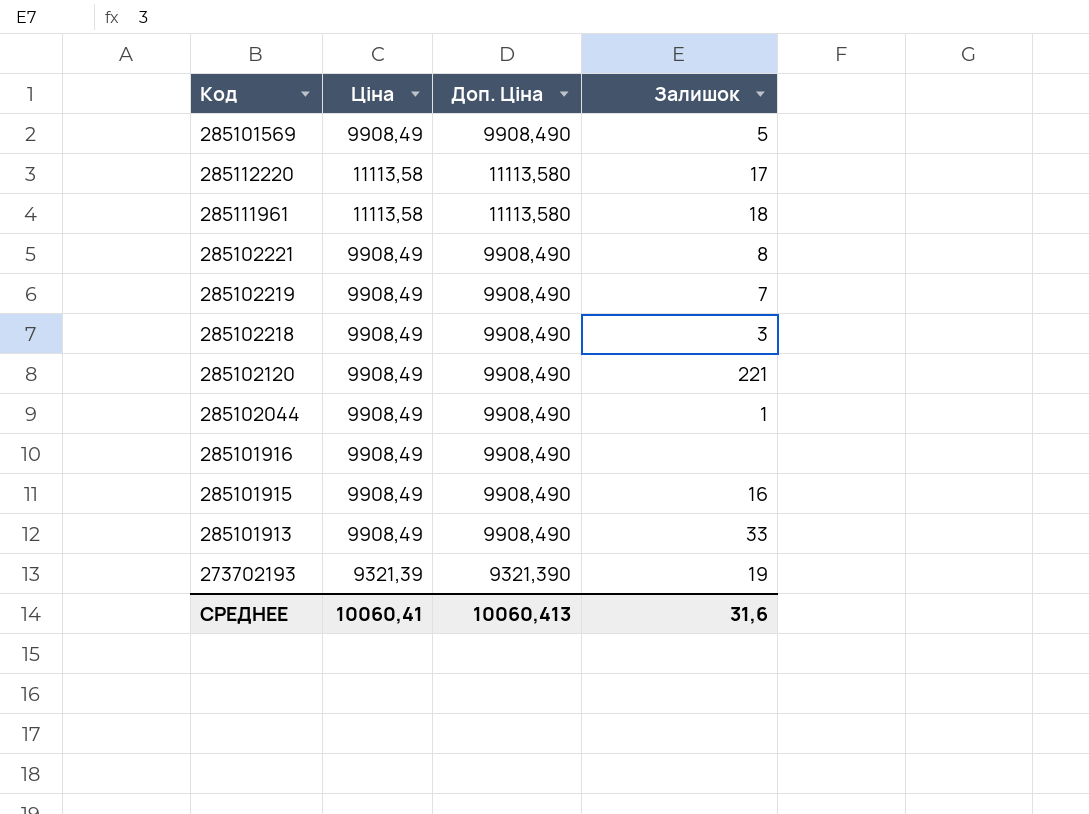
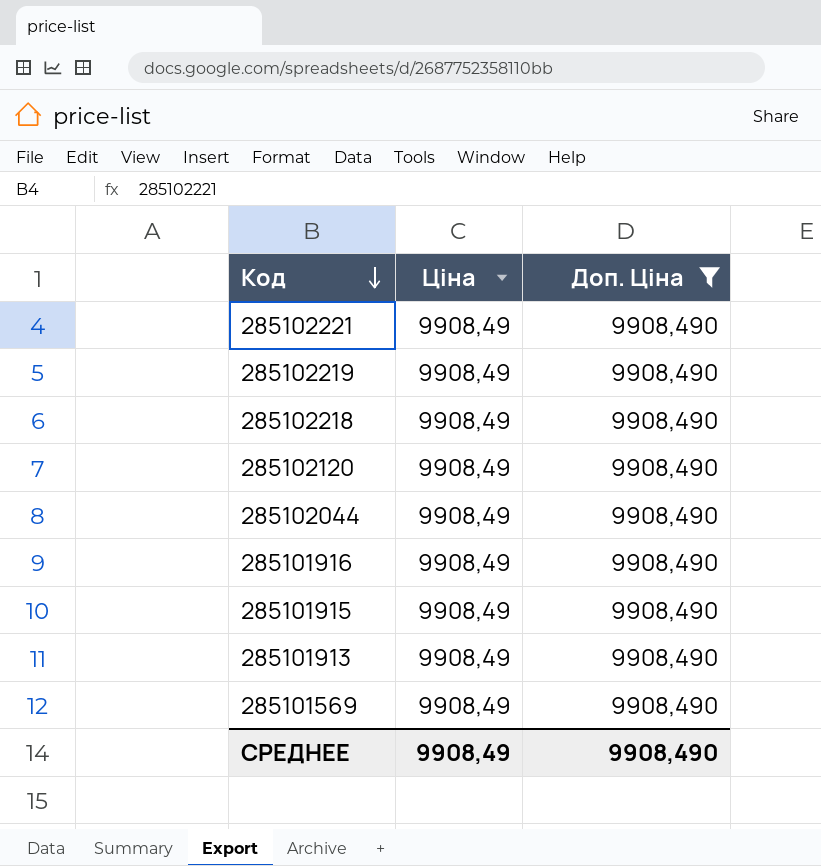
filter: none -> Доп. Ціна = 9908,490
row order: none -> Код descending
column Залишок | position: 4 -> none
СРЕДНЕЕ | Ціна: 10060,41 -> 9908,49
СРЕДНЕЕ | Доп. Ціна: 10060,413 -> 9908,490

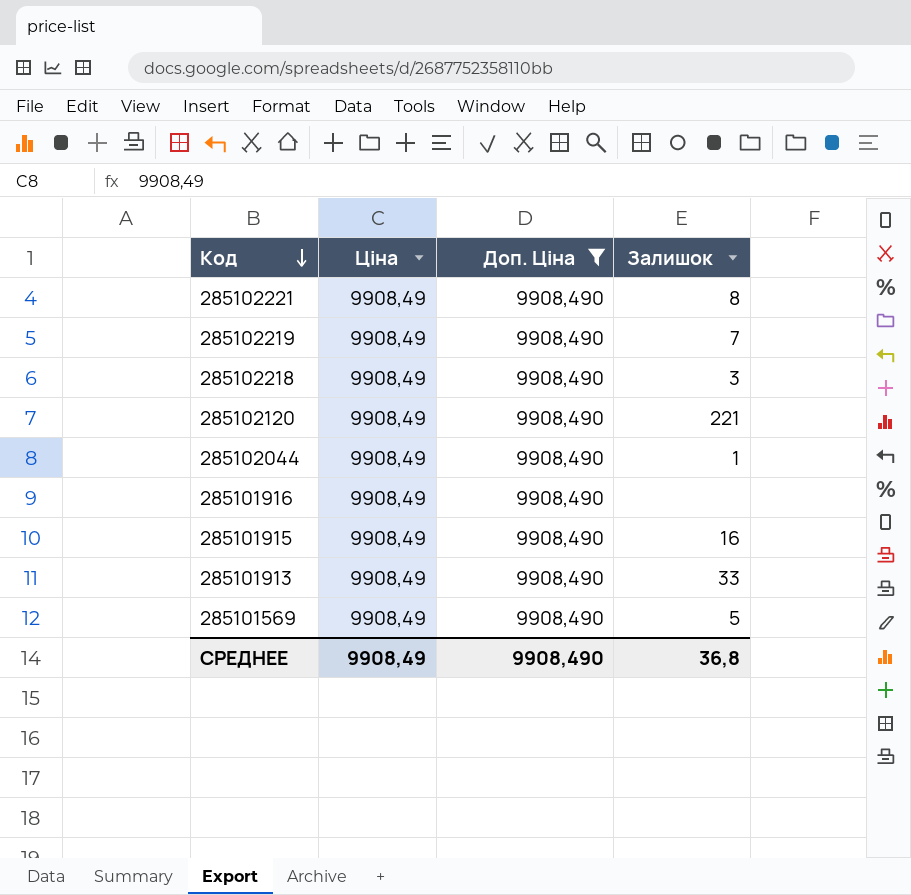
column Залишок | position: none -> 4

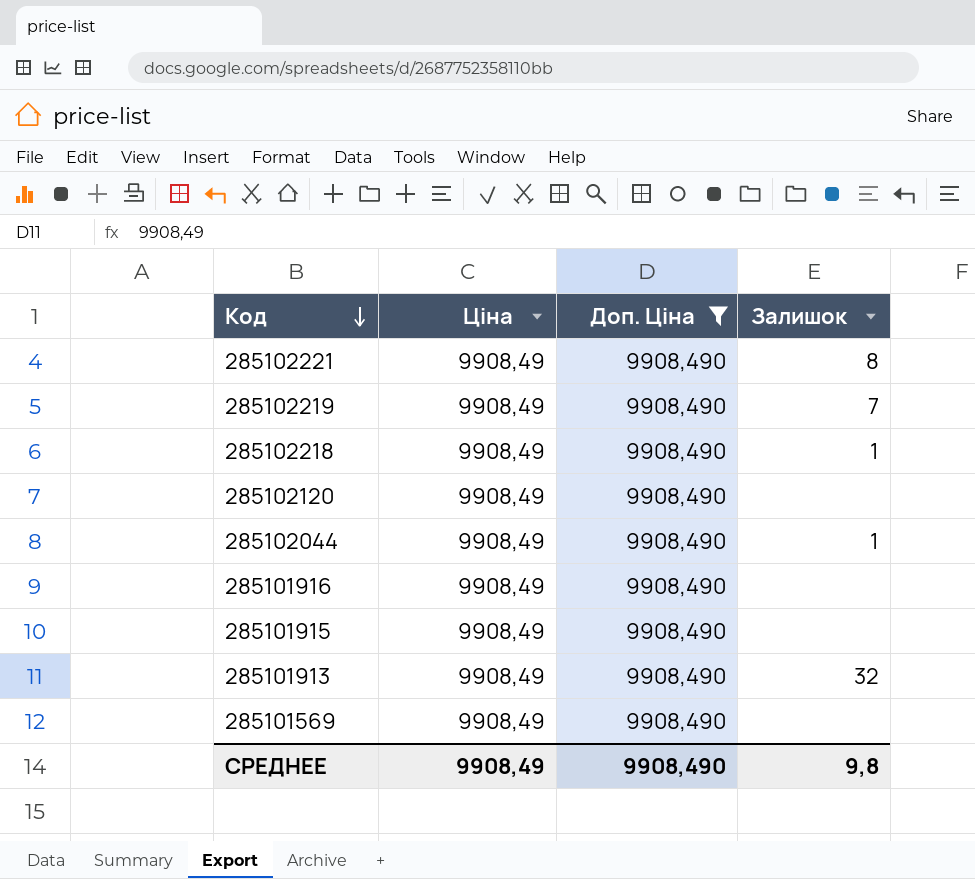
285102218 | Залишок: 3 -> 1
285102120 | Залишок: 221 -> none
285101915 | Залишок: 16 -> none
285101913 | Залишок: 33 -> 32
285101569 | Залишок: 5 -> none
СРЕДНЕЕ | Залишок: 36,8 -> 9,8

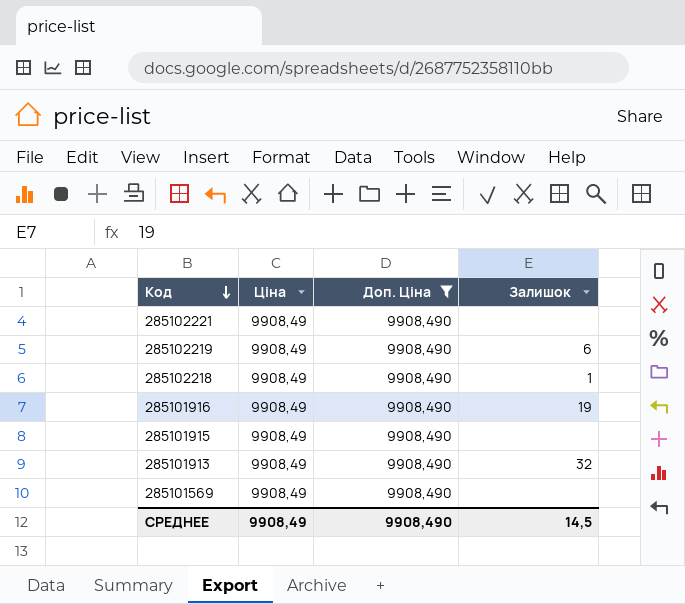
row 285102120: 9908,49 | 9908,490 | none -> none
row 285102044: 9908,49 | 9908,490 | 1 -> none
285102221 | Залишок: 8 -> none
285102219 | Залишок: 7 -> 6
285101916 | Залишок: none -> 19
СРЕДНЕЕ | Залишок: 9,8 -> 14,5

